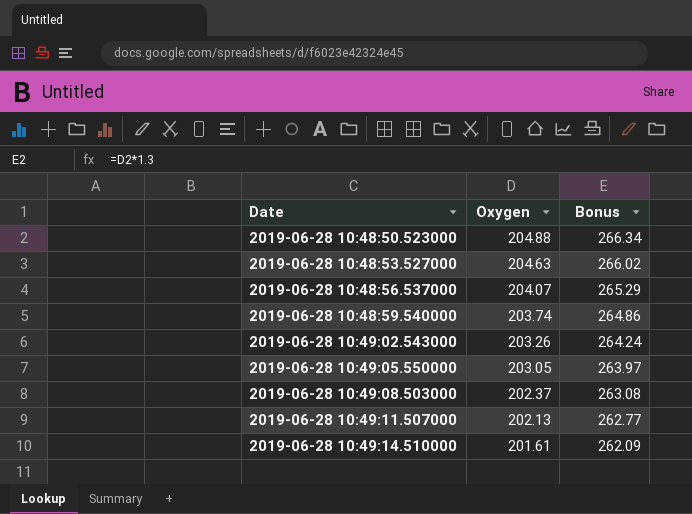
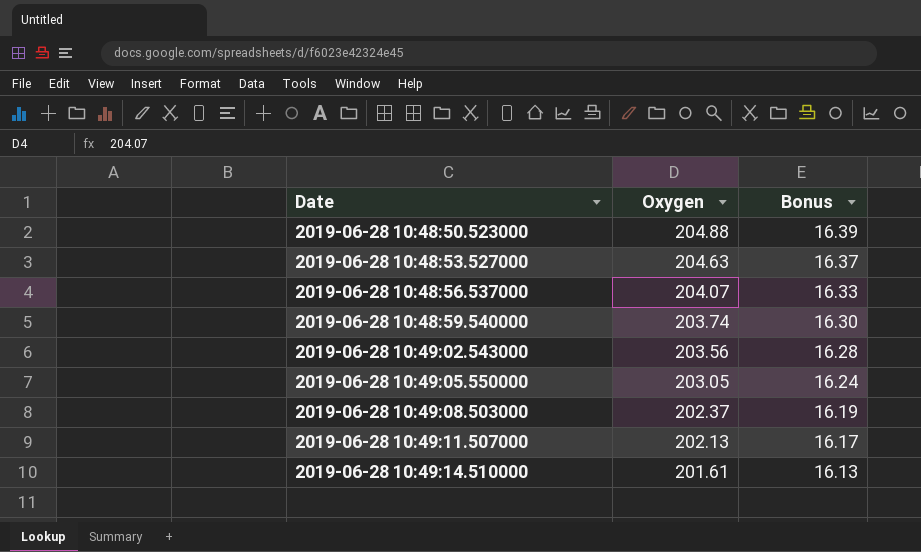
column Bonus | formula: [Oxygen] * 1.3 -> [Oxygen] * 0.08
2019-06-28 10:49:02.543000 | Oxygen: 203.26 -> 203.56

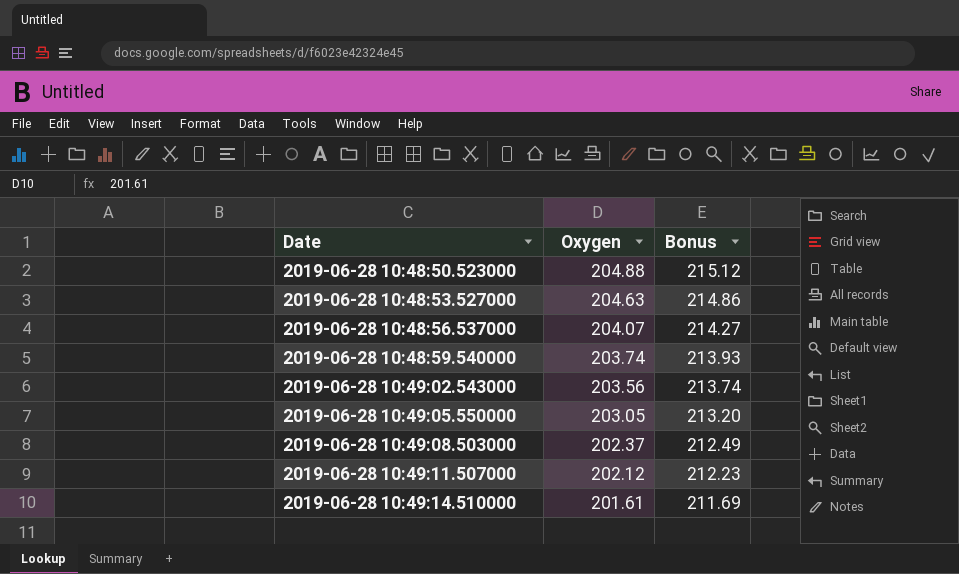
column Bonus | formula: [Oxygen] * 0.08 -> [Oxygen] * 1.05
2019-06-28 10:49:11.507000 | Oxygen: 202.13 -> 202.12

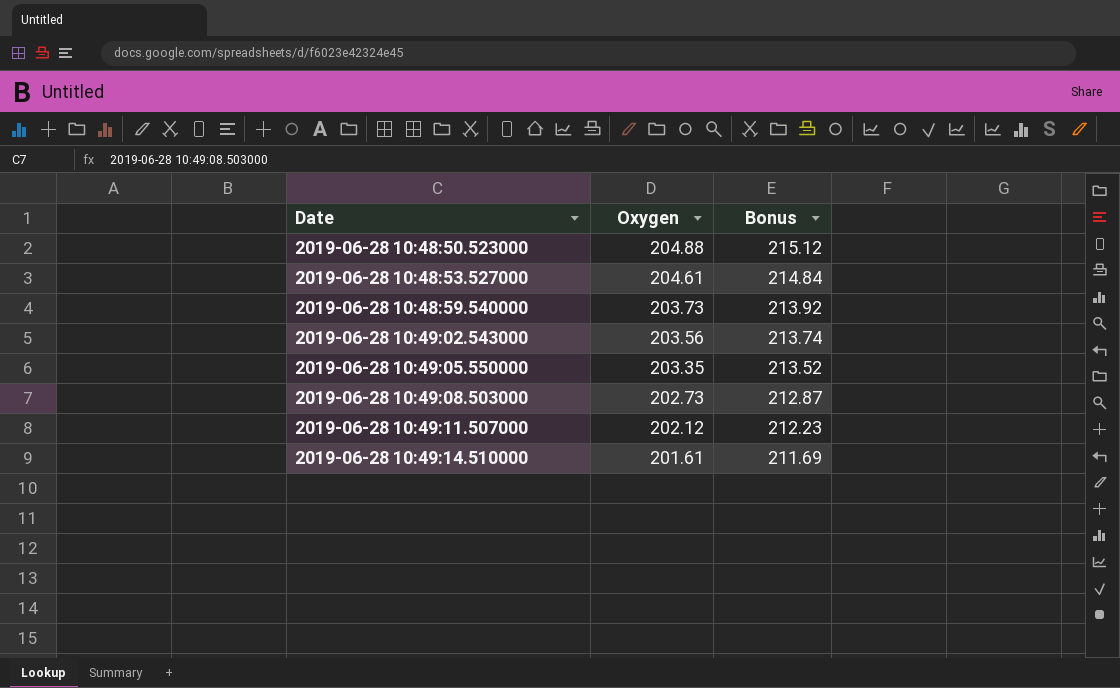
row 2019-06-28 10:48:56.537000: 204.07 | 214.27 -> none
2019-06-28 10:48:53.527000 | Oxygen: 204.63 -> 204.61
2019-06-28 10:48:53.527000 | Bonus: 214.86 -> 214.84
2019-06-28 10:48:59.540000 | Oxygen: 203.74 -> 203.73
2019-06-28 10:48:59.540000 | Bonus: 213.93 -> 213.92
2019-06-28 10:49:05.550000 | Oxygen: 203.05 -> 203.35
2019-06-28 10:49:05.550000 | Bonus: 213.20 -> 213.52
2019-06-28 10:49:08.503000 | Oxygen: 202.37 -> 202.73
2019-06-28 10:49:08.503000 | Bonus: 212.49 -> 212.87

